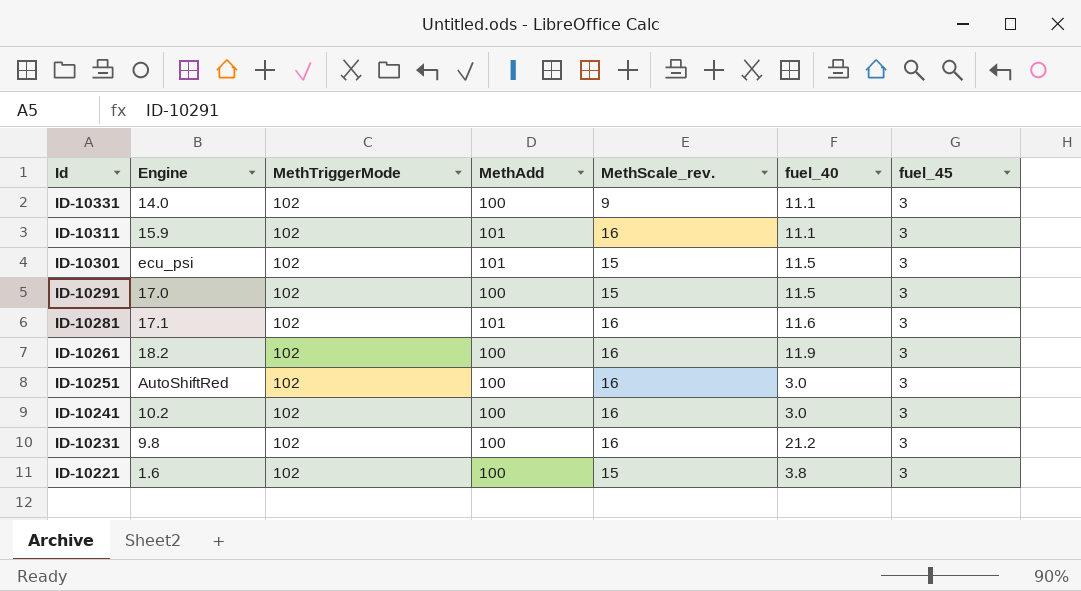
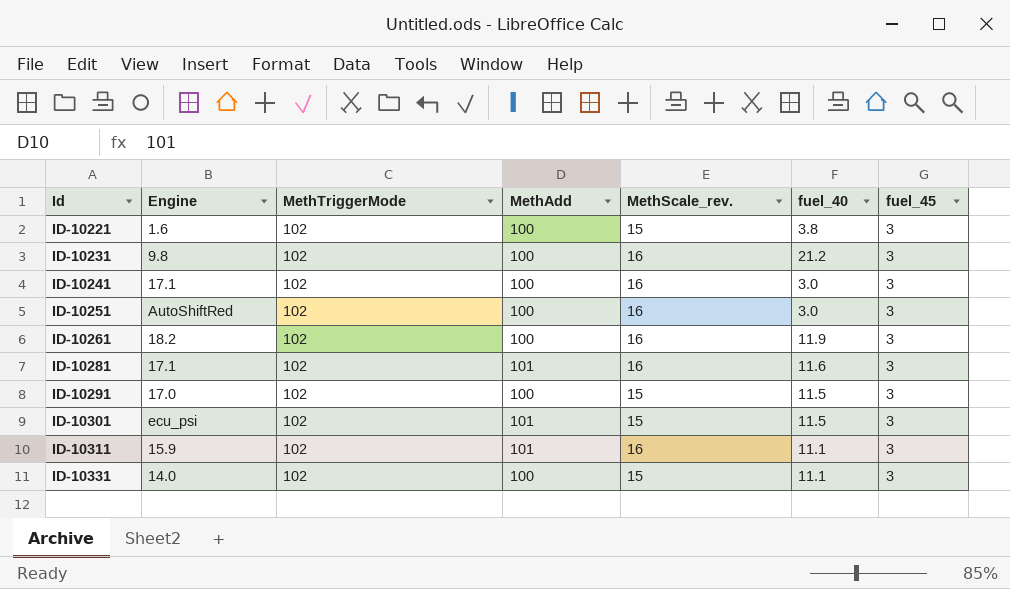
row order: Id descending -> Id ascending
ID-10241 | Engine: 10.2 -> 17.1
ID-10331 | MethScale_rev.: 9 -> 15

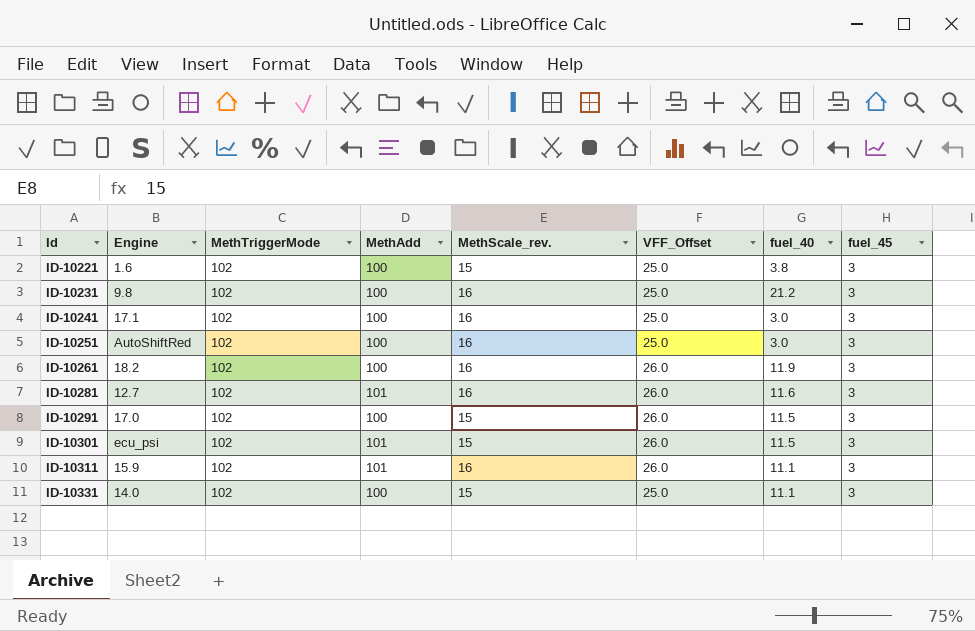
column VFF_Offset | position: none -> 6
ID-10281 | Engine: 17.1 -> 12.7

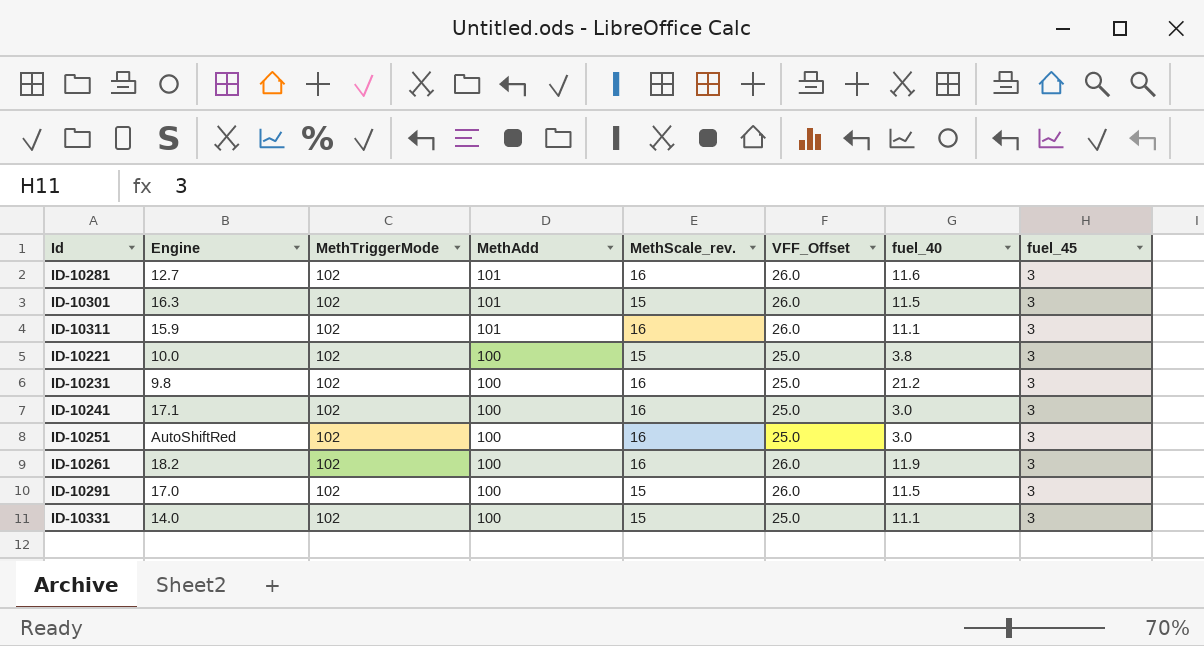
row order: Id ascending -> MethAdd descending
ID-10301 | Engine: ecu_psi -> 16.3
ID-10221 | Engine: 1.6 -> 10.0

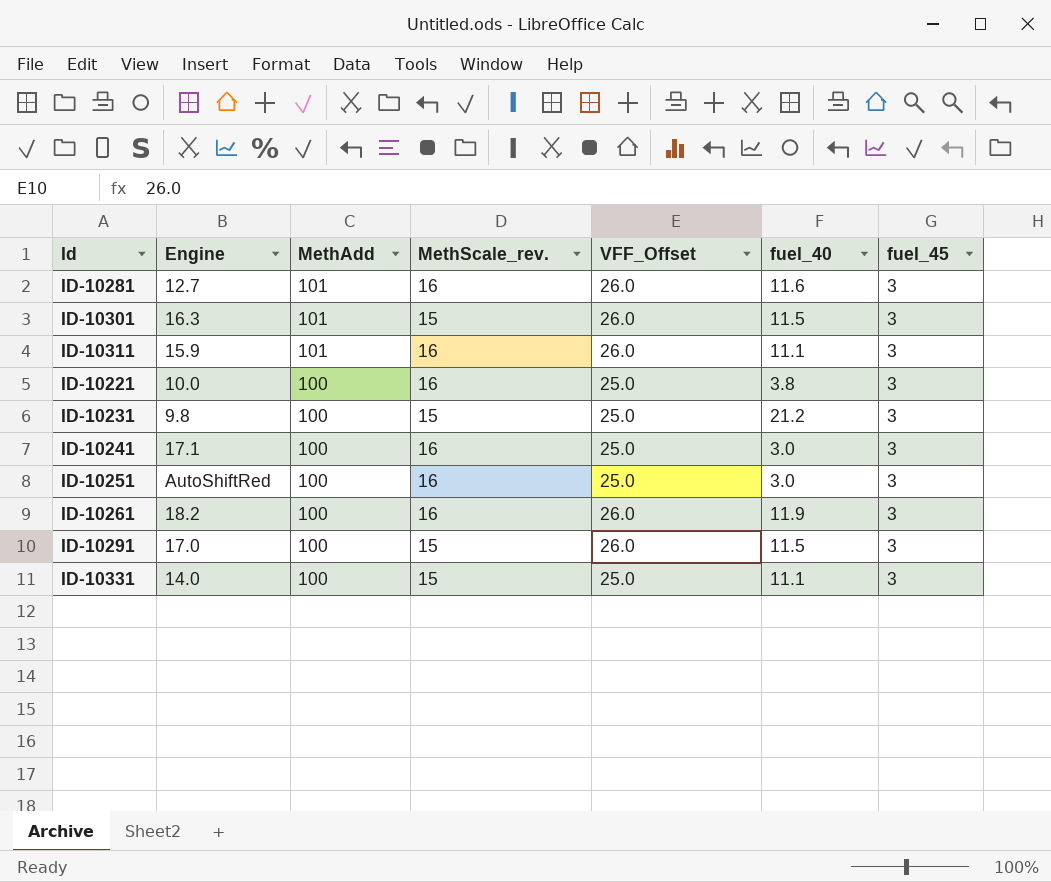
column MethTriggerMode | position: 3 -> none
ID-10221 | MethScale_rev.: 15 -> 16
ID-10231 | MethScale_rev.: 16 -> 15

